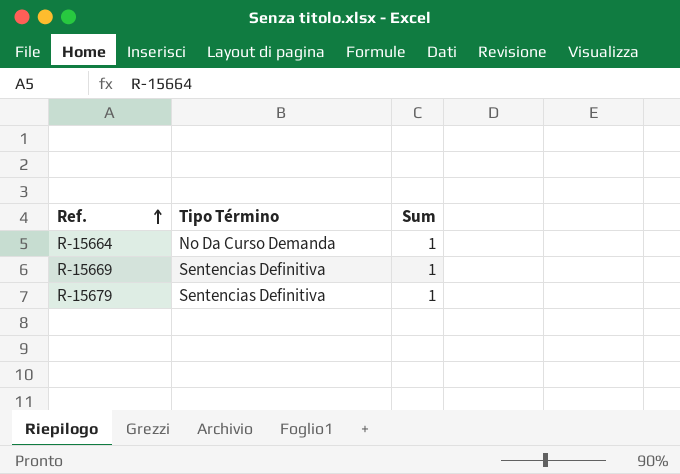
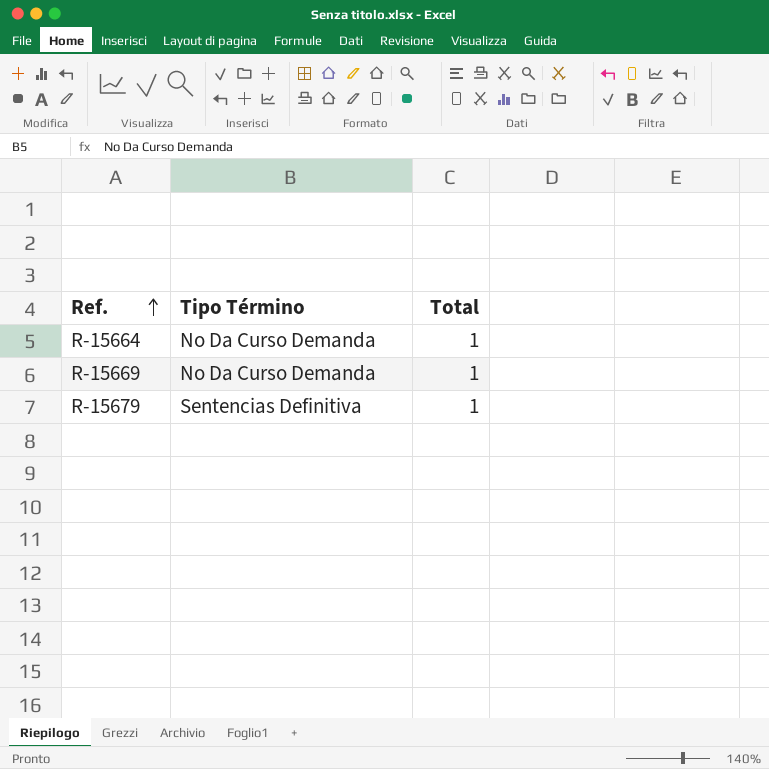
column name: Sum -> Total
R-15669 | Tipo Término: Sentencias Definitiva -> No Da Curso Demanda

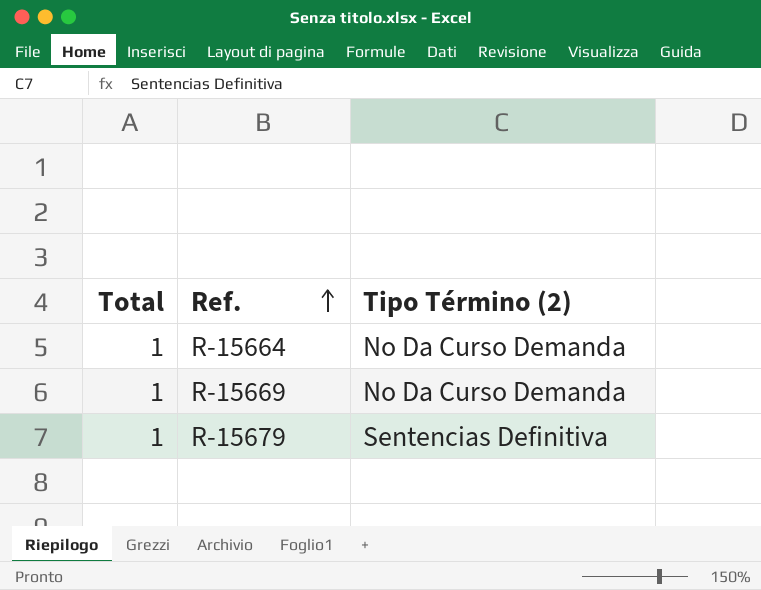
column Total | position: 3 -> 1
column name: Tipo Término -> Tipo Término (2)

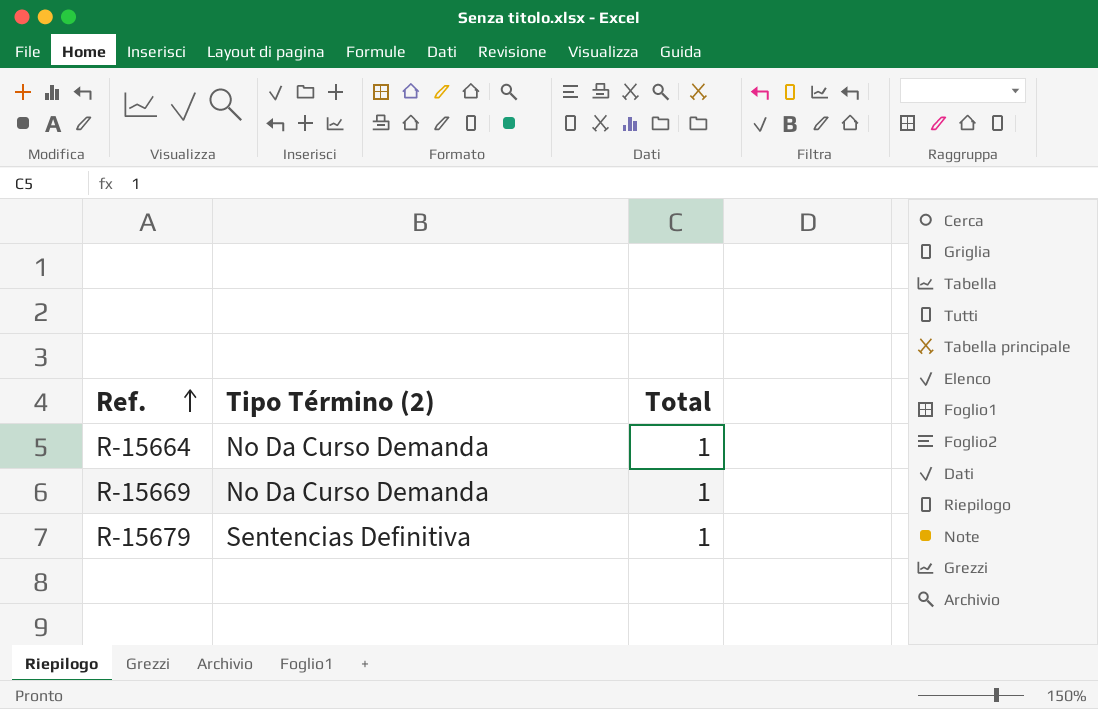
column Total | position: 1 -> 3

